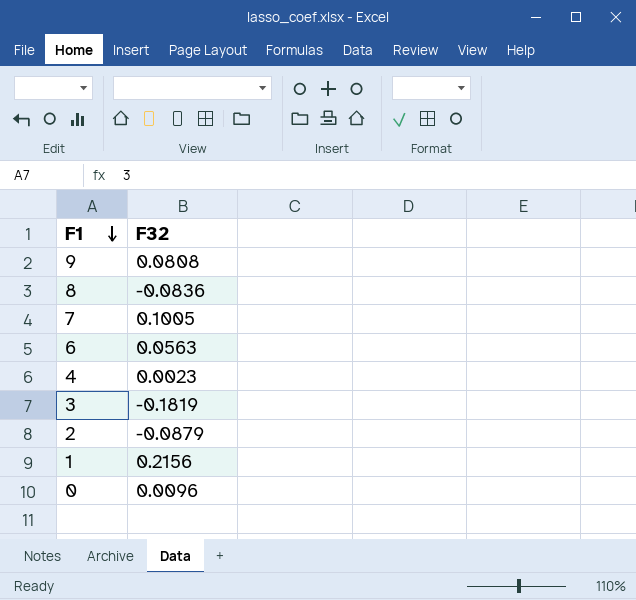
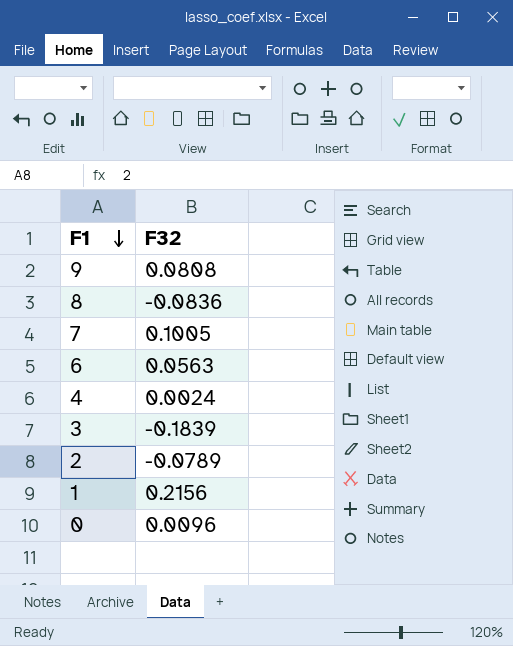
4 | F32: 0.0023 -> 0.0024
3 | F32: -0.1819 -> -0.1839
2 | F32: -0.0879 -> -0.0789

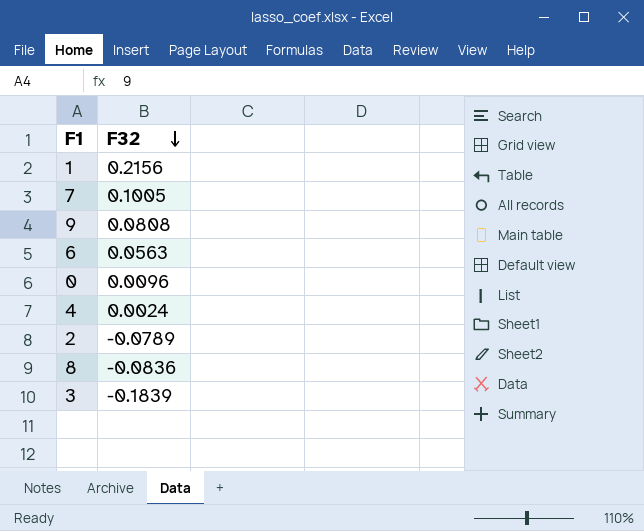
row order: F1 descending -> F32 descending

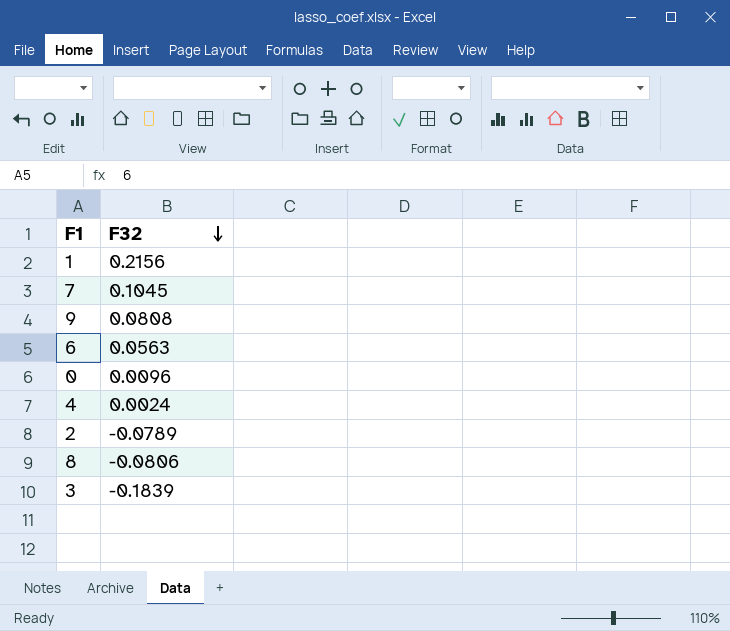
7 | F32: 0.1005 -> 0.1045
8 | F32: -0.0836 -> -0.0806

